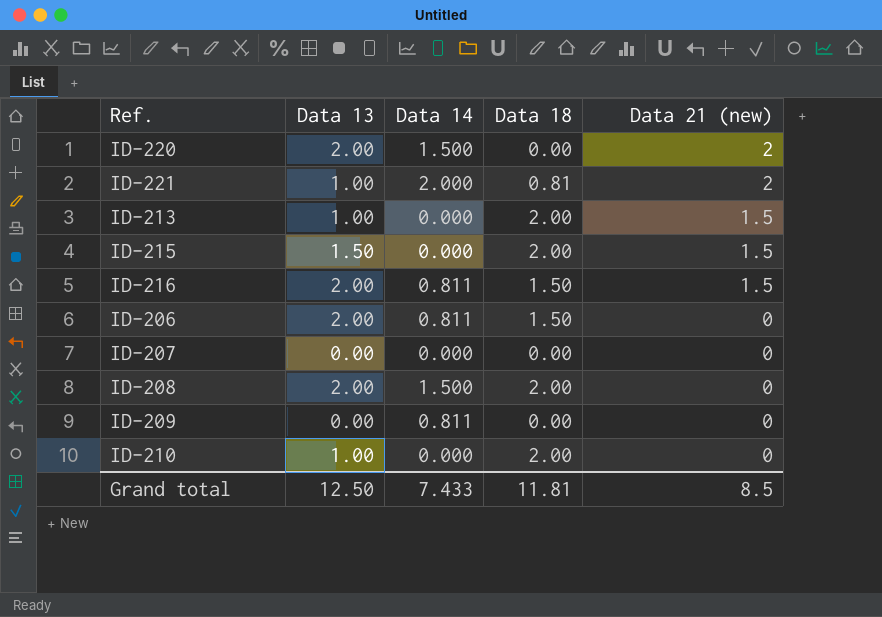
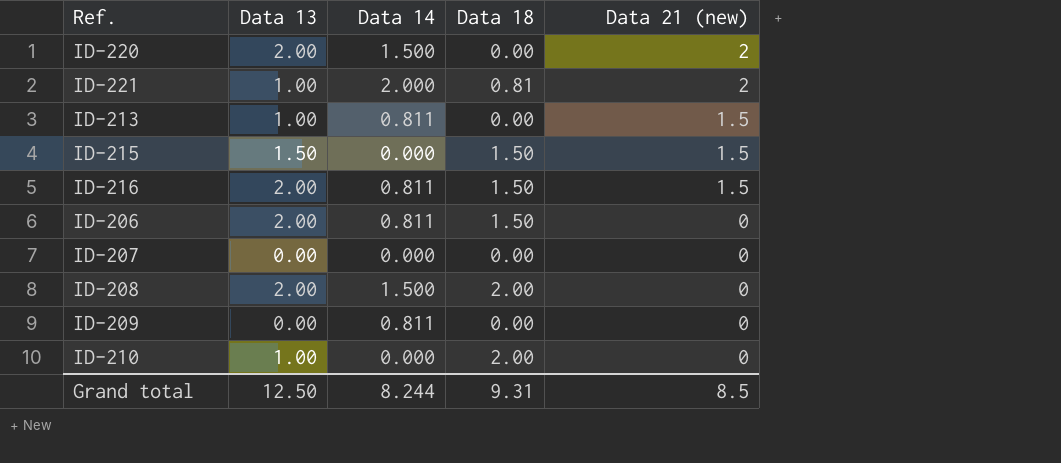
ID-213 | Data 14: 0.000 -> 0.811
ID-213 | Data 18: 2.00 -> 0.00
ID-215 | Data 18: 2.00 -> 1.50
Grand total | Data 14: 7.433 -> 8.244
Grand total | Data 18: 11.81 -> 9.31

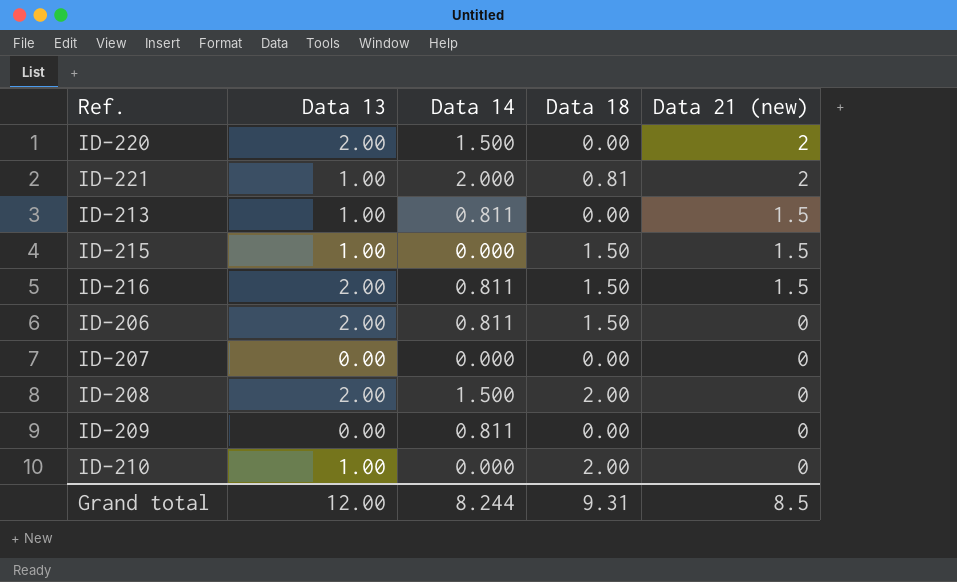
ID-215 | Data 13: 1.50 -> 1.00
Grand total | Data 13: 12.50 -> 12.00

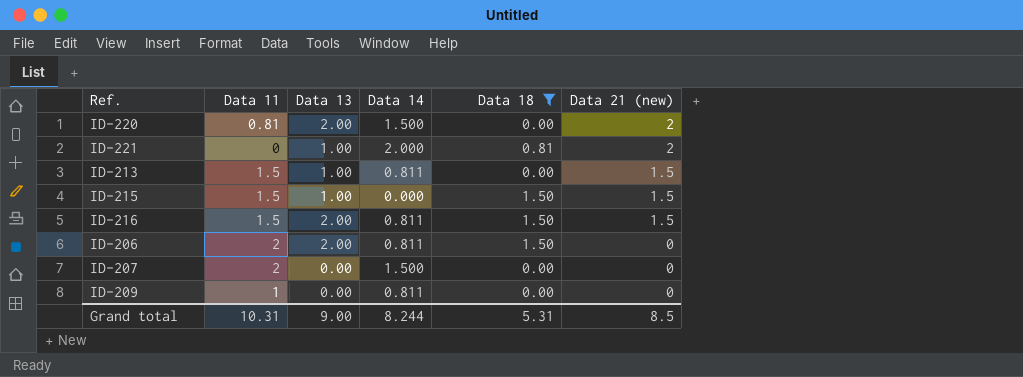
filter: none -> Data 18 != 2.00
column Data 11 | position: none -> 2
ID-207 | Data 14: 0.000 -> 1.500
Grand total | Data 13: 12.00 -> 9.00
Grand total | Data 18: 9.31 -> 5.31

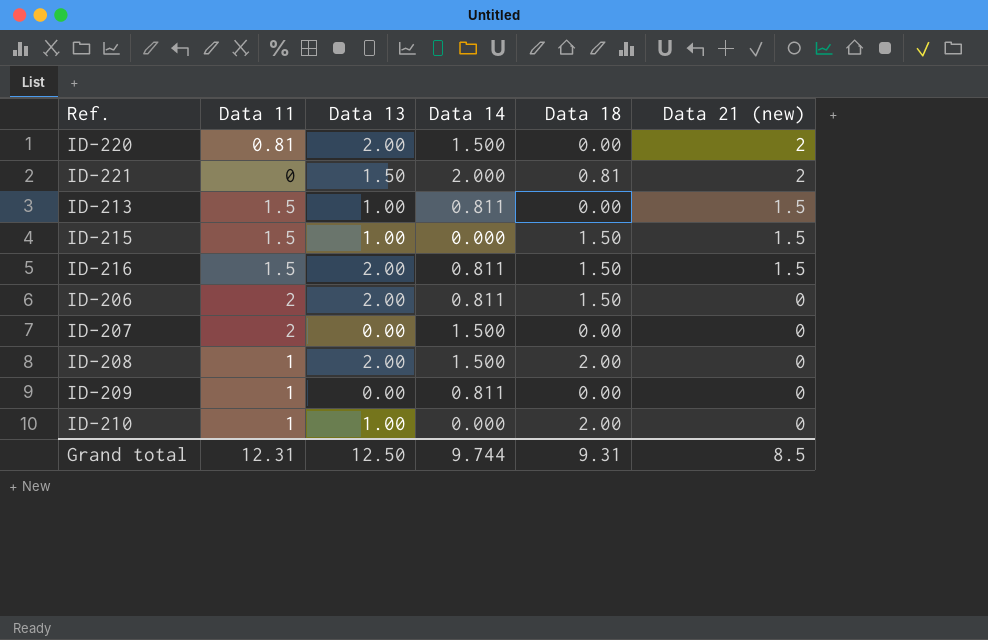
filter: Data 18 != 2.00 -> none
ID-221 | Data 13: 1.00 -> 1.50
Grand total | Data 11: 10.31 -> 12.31
Grand total | Data 13: 9.00 -> 12.50
Grand total | Data 14: 8.244 -> 9.744
Grand total | Data 18: 5.31 -> 9.31

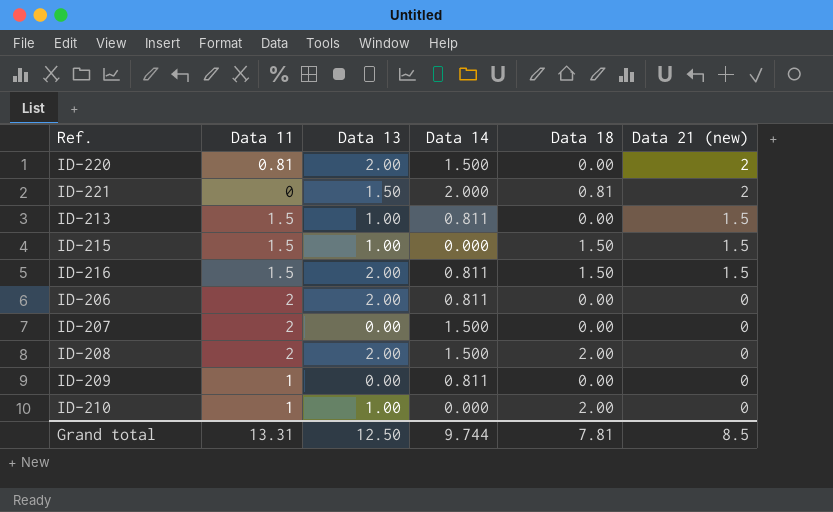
ID-206 | Data 18: 1.50 -> 0.00
ID-208 | Data 11: 1 -> 2
Grand total | Data 11: 12.31 -> 13.31
Grand total | Data 18: 9.31 -> 7.81

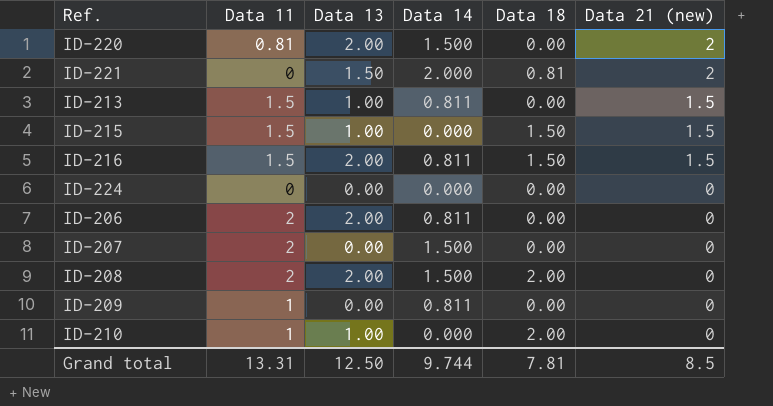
row ID-224: none -> 0 | 0.00 | 0.000 | 0.00 | 0

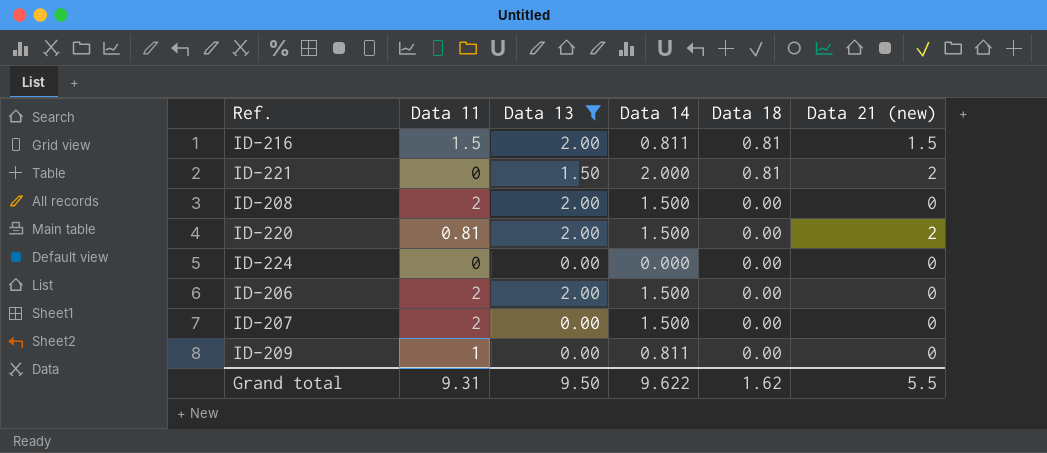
filter: none -> Data 13 != 1.00
row order: Data 21 (new) descending -> Data 18 descending
ID-216 | Data 18: 1.50 -> 0.81
ID-208 | Data 18: 2.00 -> 0.00
ID-206 | Data 14: 0.811 -> 1.500
Grand total | Data 11: 13.31 -> 9.31
Grand total | Data 13: 12.50 -> 9.50
Grand total | Data 14: 9.744 -> 9.622
Grand total | Data 18: 7.81 -> 1.62
Grand total | Data 21 (new): 8.5 -> 5.5

